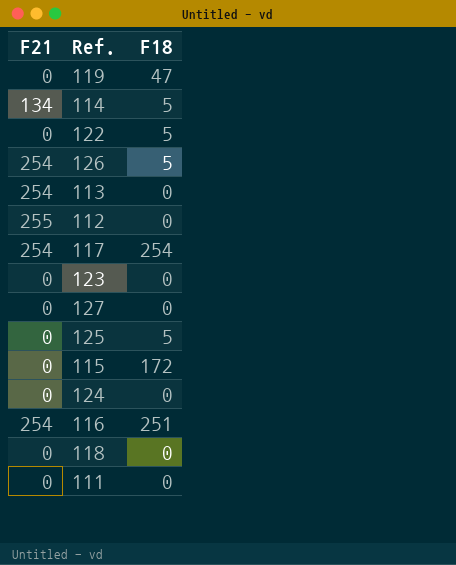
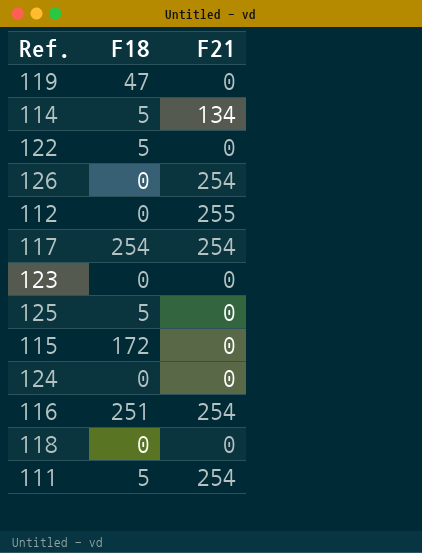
column F21 | position: 1 -> 3
row 113: 254 | 0 -> none
row 127: 0 | 0 -> none
126 | F18: 5 -> 0
111 | F18: 0 -> 5
111 | F21: 0 -> 254

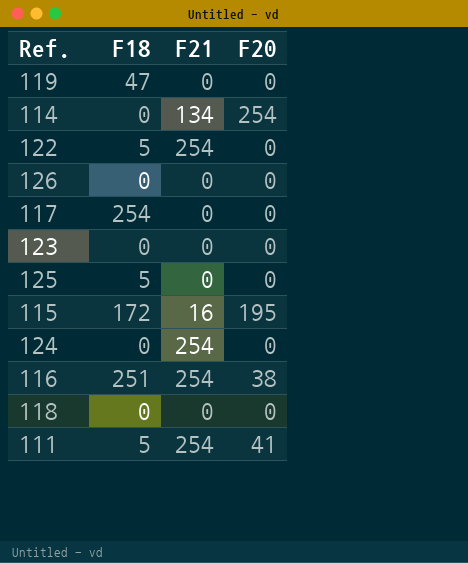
column F20 | position: none -> 4
row 112: 0 | 255 -> none
114 | F18: 5 -> 0
122 | F21: 0 -> 254
126 | F21: 254 -> 0
117 | F21: 254 -> 0
115 | F21: 0 -> 16
124 | F21: 0 -> 254

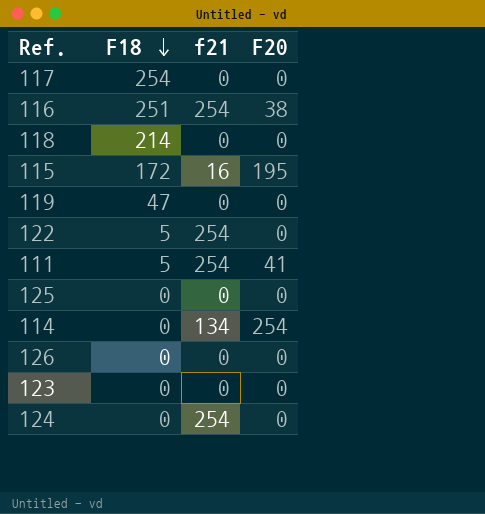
row order: none -> F18 descending
column name: F21 -> f21
118 | F18: 0 -> 214
125 | F18: 5 -> 0

